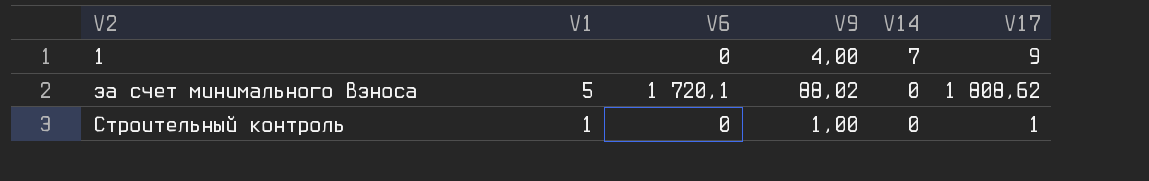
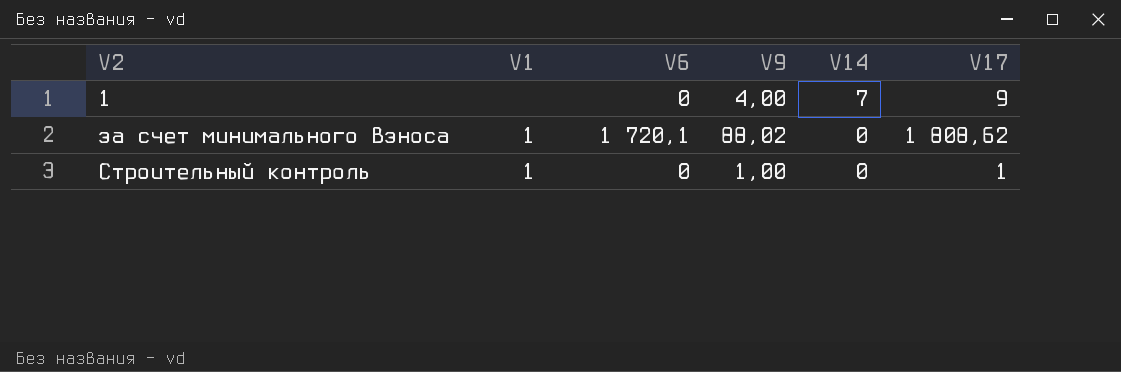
за счет минимального взноса | V1: 5 -> 1

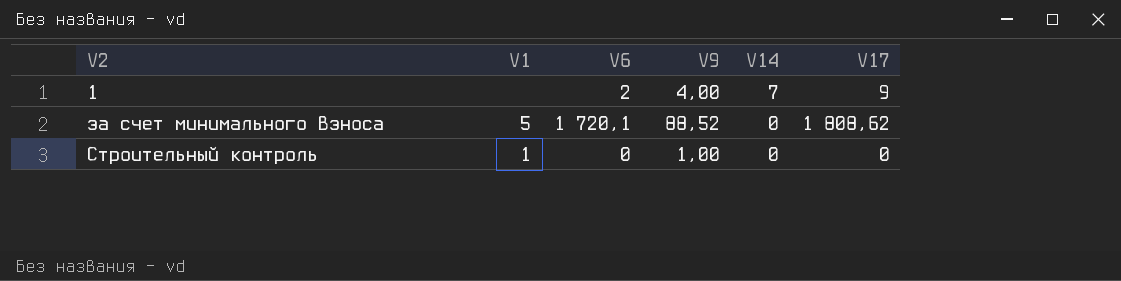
1 | V6: 0 -> 2
за счет минимального взноса | V1: 1 -> 5
за счет минимального взноса | V9: 88,02 -> 88,52
Строительный контроль | V17: 1 -> 0

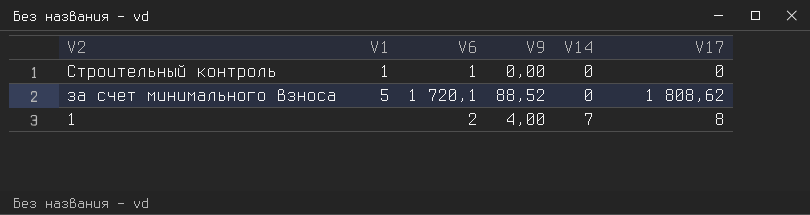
row order: V2 ascending -> V2 descending
Строительный контроль | V6: 0 -> 1
Строительный контроль | V9: 1,00 -> 0,00
1 | V17: 9 -> 8

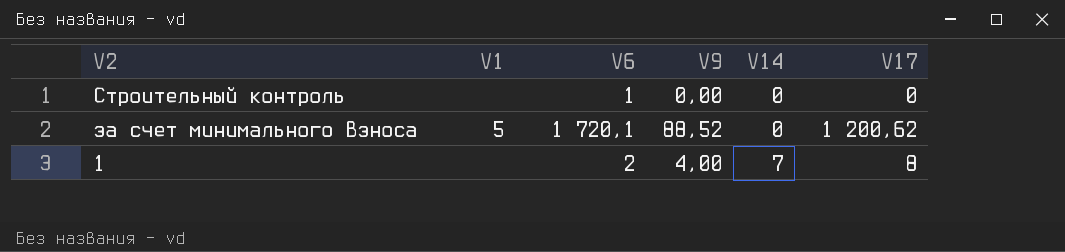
Строительный контроль | V1: 1 -> none
за счет минимального взноса | V17: 1 808,62 -> 1 200,62

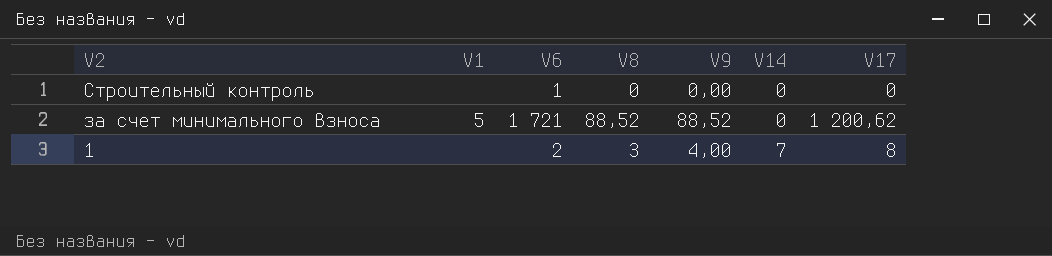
column V8 | position: none -> 4
за счет минимального взноса | V6: 1 720,1 -> 1 721

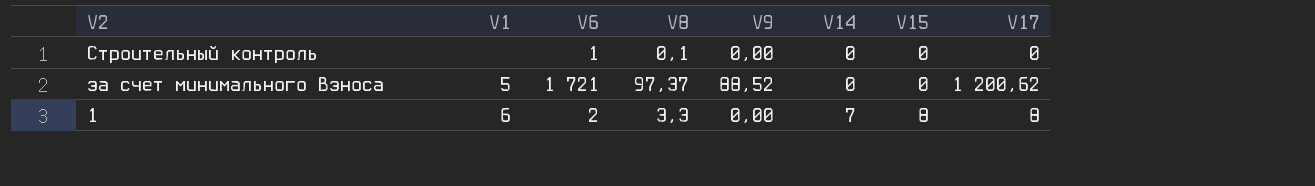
column V15 | position: none -> 7
Строительный контроль | V8: 0 -> 0,1
за счет минимального взноса | V8: 88,52 -> 97,37
1 | V1: none -> 6
1 | V8: 3 -> 3,3
1 | V9: 4,00 -> 0,00

